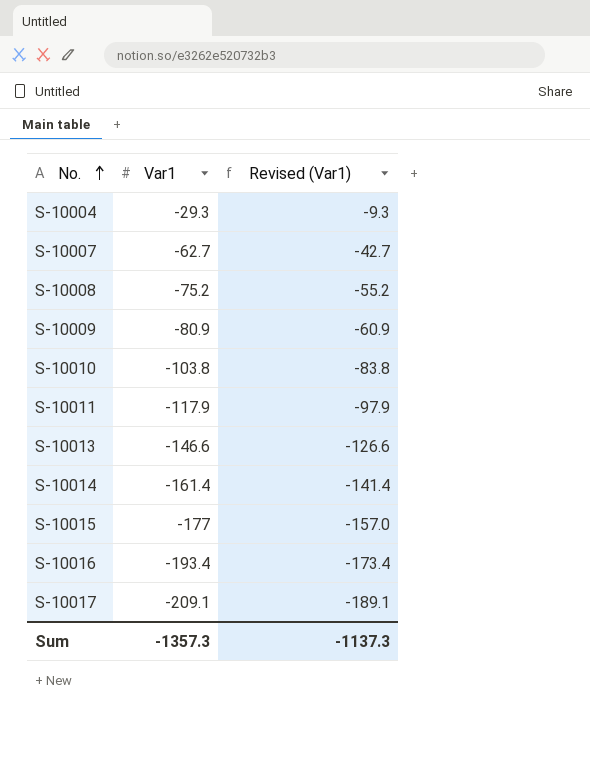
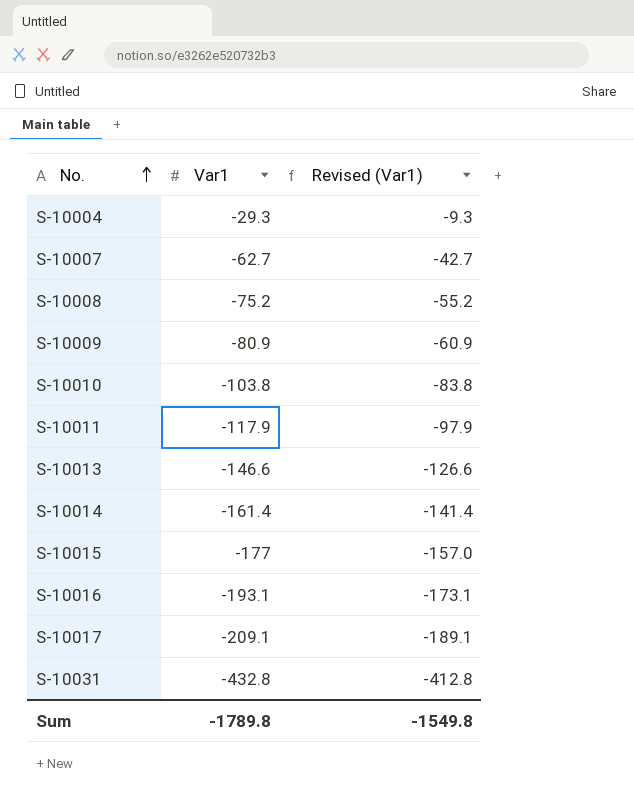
S-10016 | Var1: -193.4 -> -193.1
S-10016 | Revised (Var1): -173.4 -> -173.1
row S-10031: none -> -432.8 | -412.8
Sum | Var1: -1357.3 -> -1789.8
Sum | Revised (Var1): -1137.3 -> -1549.8

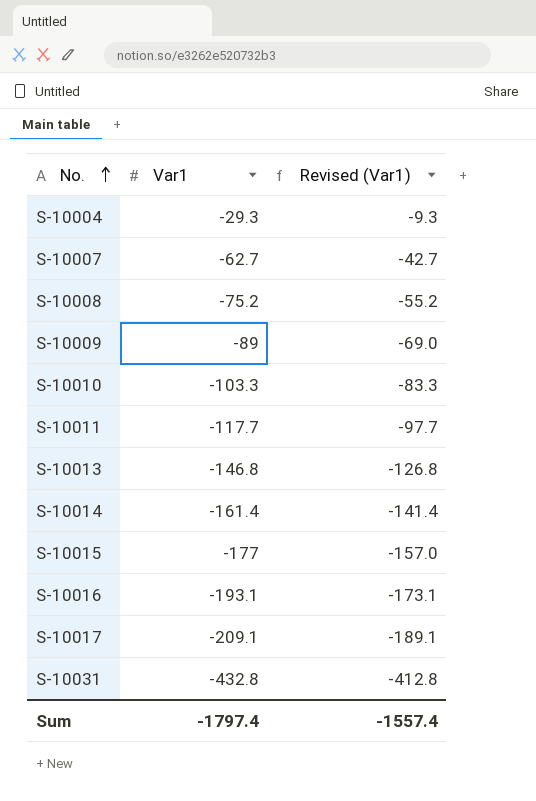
S-10009 | Var1: -80.9 -> -89
S-10009 | Revised (Var1): -60.9 -> -69.0
S-10010 | Var1: -103.8 -> -103.3
S-10010 | Revised (Var1): -83.8 -> -83.3
S-10011 | Var1: -117.9 -> -117.7
S-10011 | Revised (Var1): -97.9 -> -97.7
S-10013 | Var1: -146.6 -> -146.8
S-10013 | Revised (Var1): -126.6 -> -126.8
Sum | Var1: -1789.8 -> -1797.4
Sum | Revised (Var1): -1549.8 -> -1557.4

